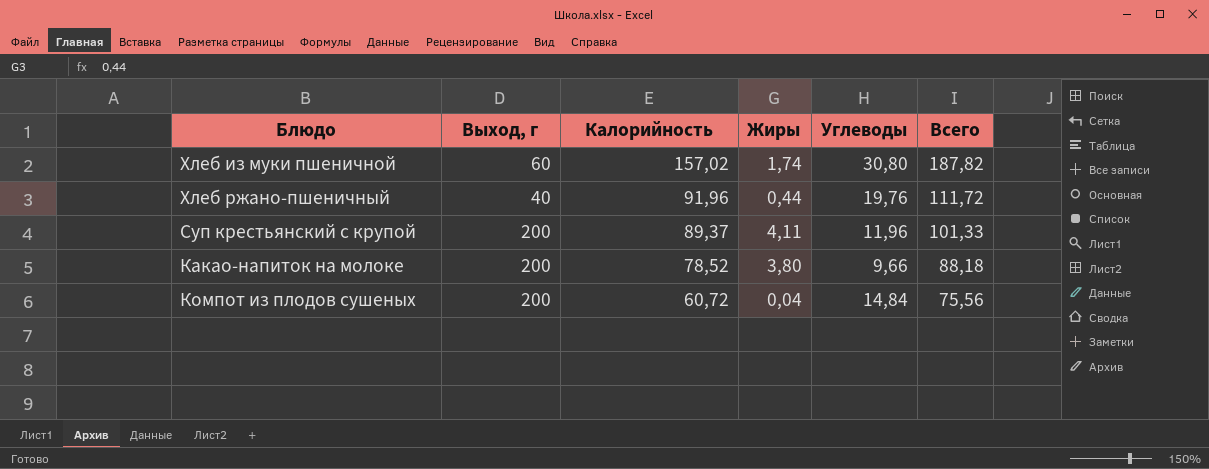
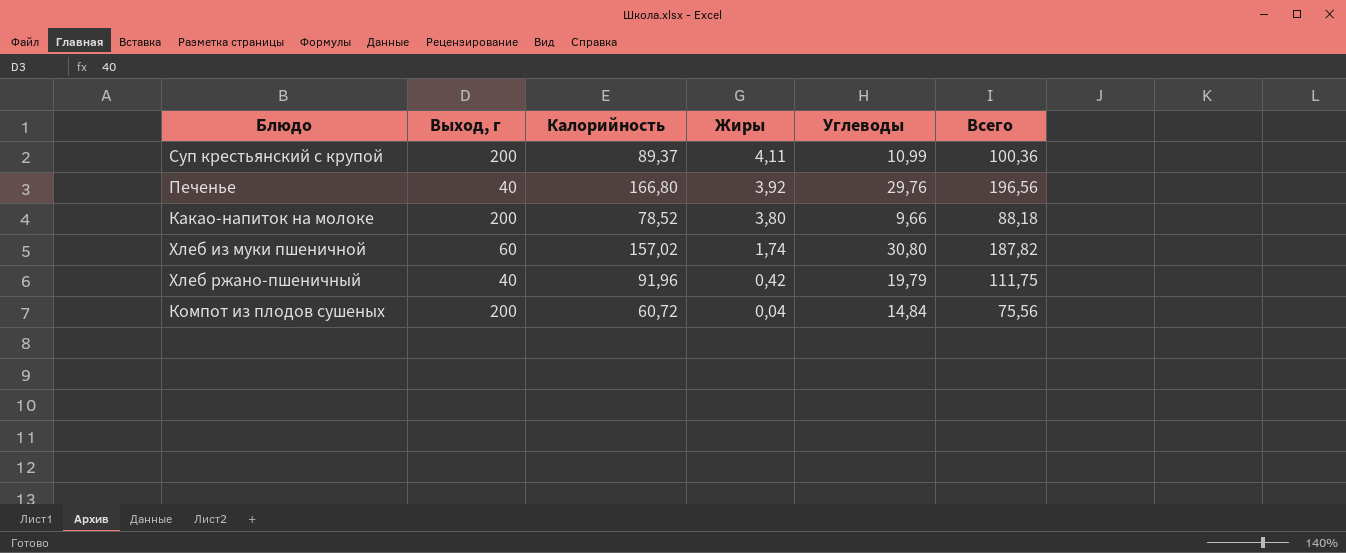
row order: Калорийность descending -> Жиры descending
Суп крестьянский с крупой | Углеводы: 11,96 -> 10,99
Суп крестьянский с крупой | Всего: 101,33 -> 100,36
row Печенье: none -> 40 | 166,80 | 3,92 | 29,76 | 196,56
Хлеб ржано-пшеничный | Жиры: 0,44 -> 0,42
Хлеб ржано-пшеничный | Углеводы: 19,76 -> 19,79
Хлеб ржано-пшеничный | Всего: 111,72 -> 111,75

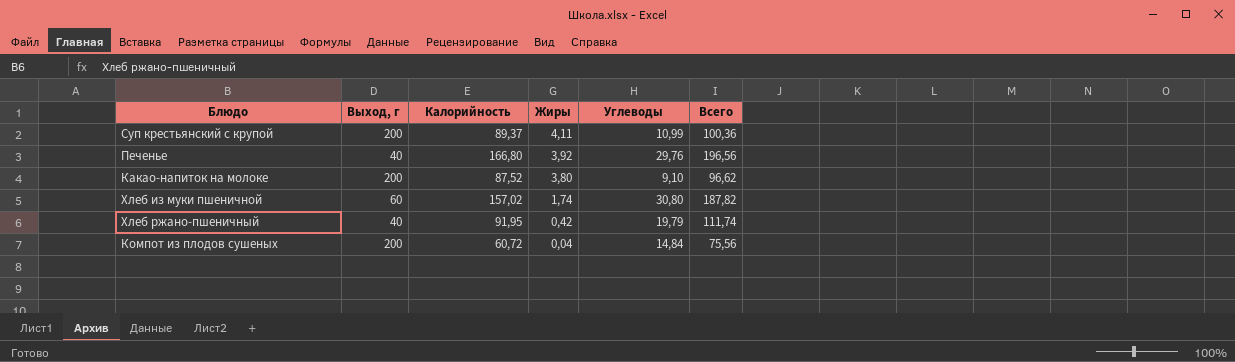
Какао-напиток на молоке | Калорийность: 78,52 -> 87,52
Какао-напиток на молоке | Углеводы: 9,66 -> 9,10
Какао-напиток на молоке | Всего: 88,18 -> 96,62
Хлеб ржано-пшеничный | Калорийность: 91,96 -> 91,95
Хлеб ржано-пшеничный | Всего: 111,75 -> 111,74

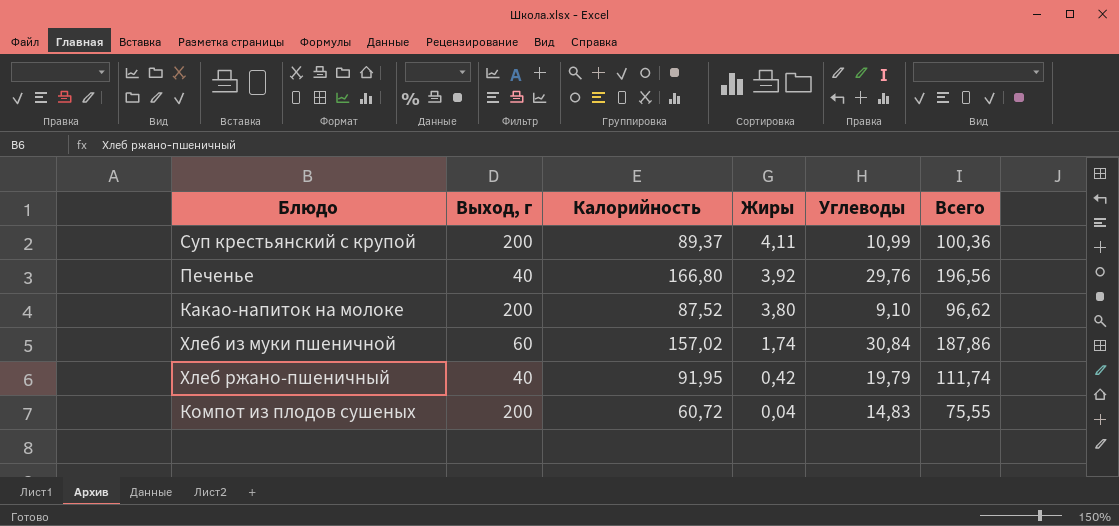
Хлеб из муки пшеничной | Углеводы: 30,80 -> 30,84
Хлеб из муки пшеничной | Всего: 187,82 -> 187,86
Компот из плодов сушеных | Углеводы: 14,84 -> 14,83
Компот из плодов сушеных | Всего: 75,56 -> 75,55

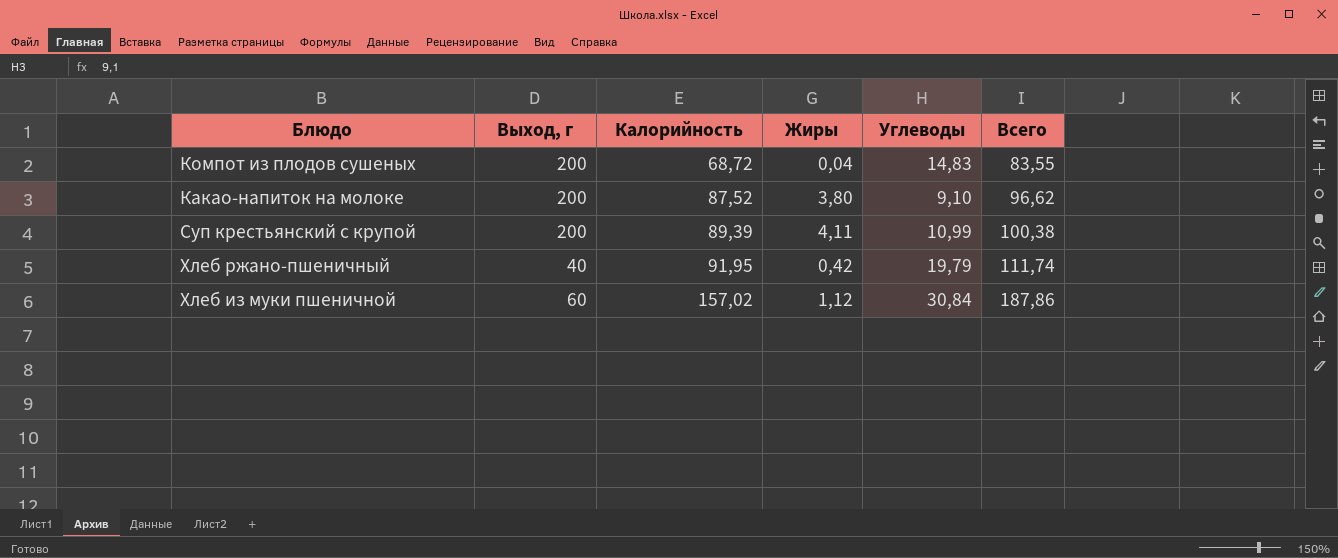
row order: Жиры descending -> Калорийность ascending
row Печенье: 40 | 166,80 | 3,92 | 29,76 | 196,56 -> none
Компот из плодов сушеных | Калорийность: 60,72 -> 68,72
Компот из плодов сушеных | Всего: 75,55 -> 83,55
Суп крестьянский с крупой | Калорийность: 89,37 -> 89,39
Суп крестьянский с крупой | Всего: 100,36 -> 100,38
Хлеб из муки пшеничной | Жиры: 1,74 -> 1,12

